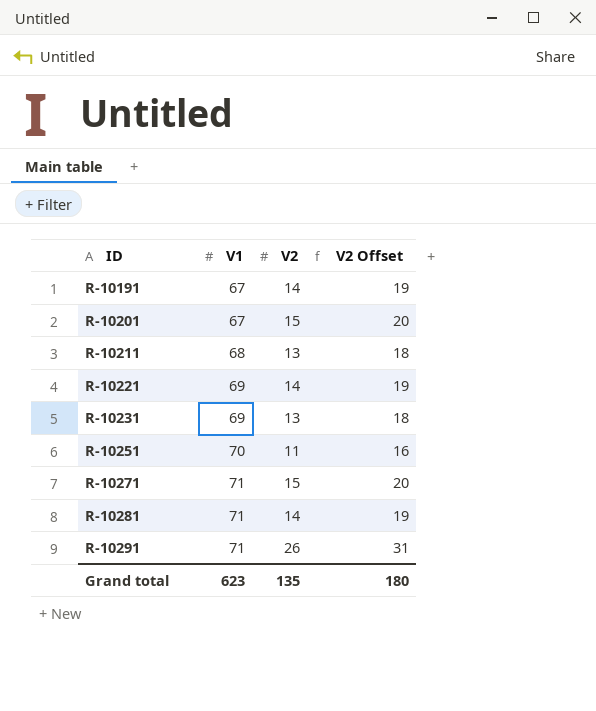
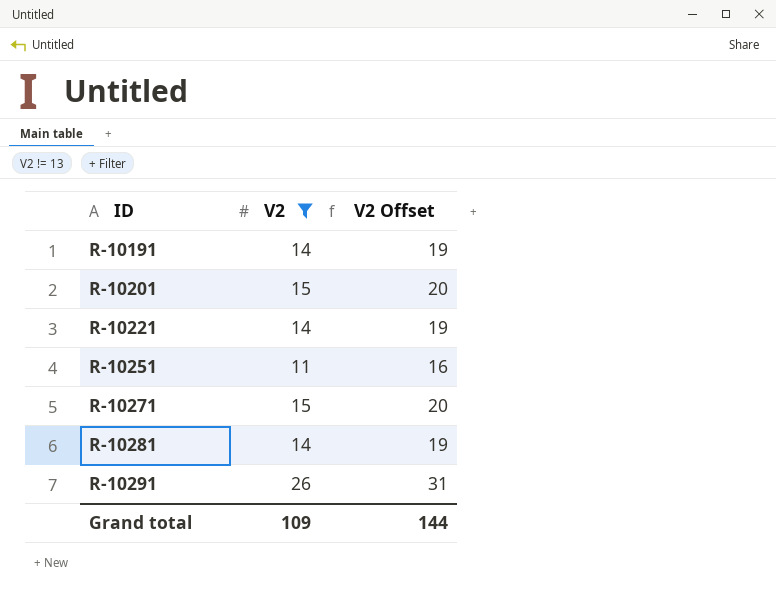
filter: none -> V2 != 13
column V1 | position: 2 -> none
Grand total | V2: 135 -> 109
Grand total | V2 Offset: 180 -> 144

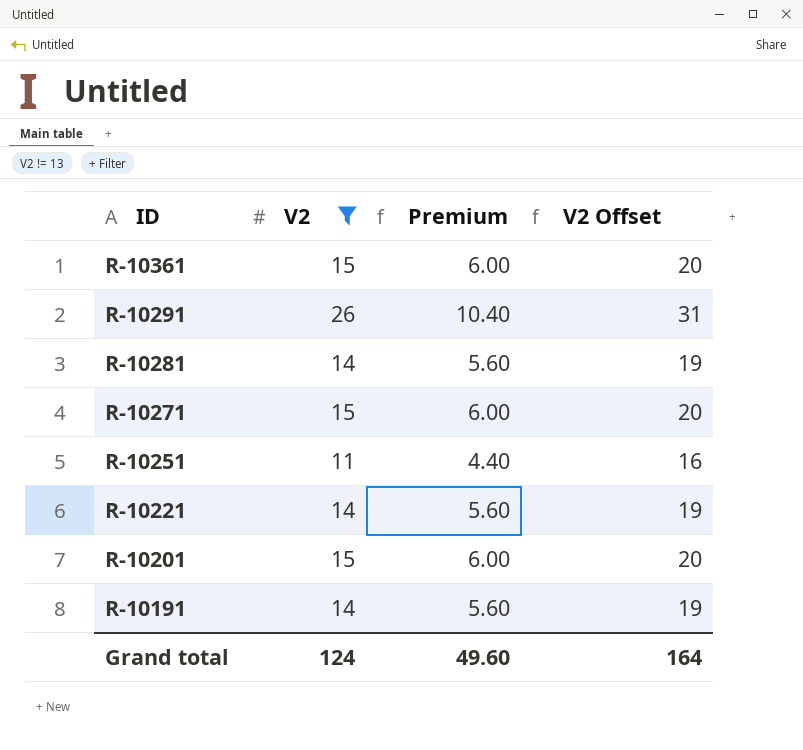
row order: ID ascending -> ID descending
column Premium | formula: none -> [V2] * 0.4
row R-10361: none -> 15 | 6.00 | 20
Grand total | V2: 109 -> 124
Grand total | V2 Offset: 144 -> 164

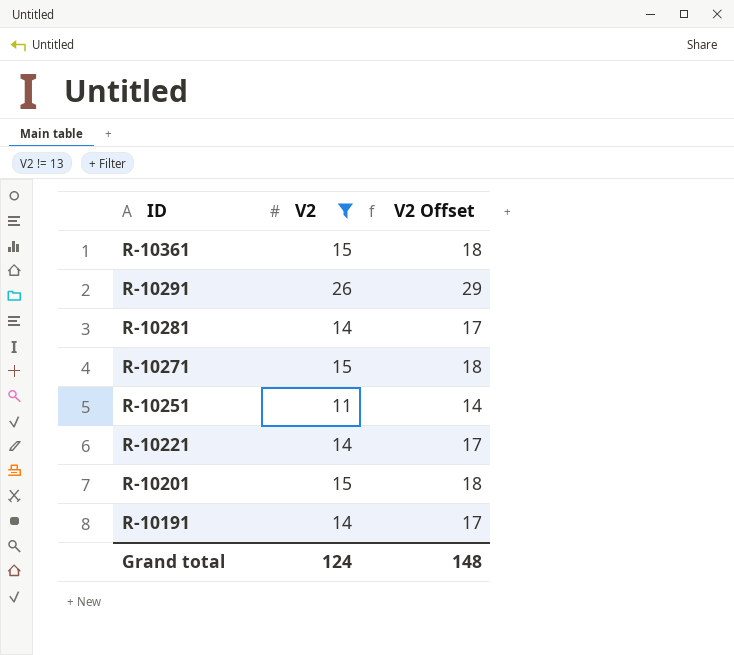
column Premium | formula: [V2] * 0.4 -> none
column V2 Offset | formula: [V2] + 5 -> [V2] + 3
Grand total | V2 Offset: 164 -> 148

